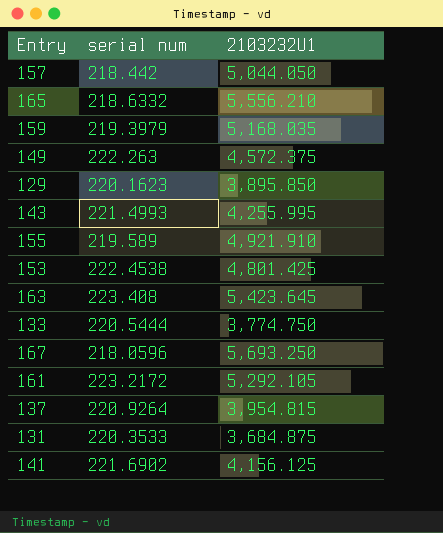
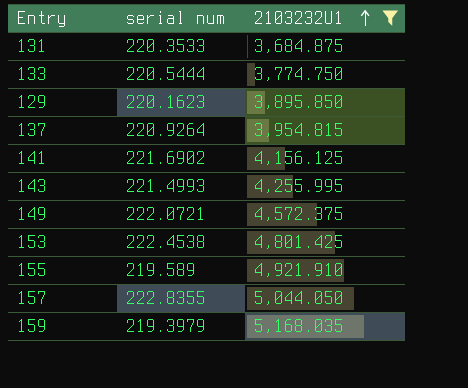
filter: none -> 2103232U1 <= 5,168.035
row order: none -> 2103232U1 ascending
149 | serial num: 222.263 -> 222.0721
157 | serial num: 218.442 -> 222.8355

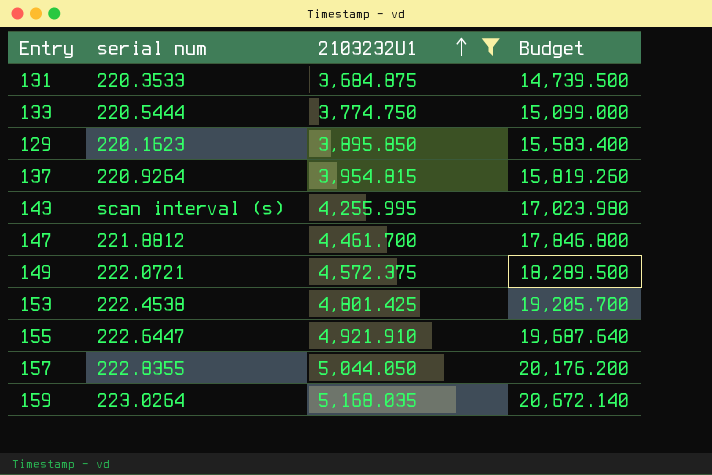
column Budget | formula: none -> [2103232U1] * 4
row 141: 221.6902 | 4,156.125 -> none
143 | serial num: 221.4993 -> scan interval (s)
row 147: none -> 221.8812 | 4,461.700 | 17,846.800
155 | serial num: 219.589 -> 222.6447
159 | serial num: 219.3979 -> 223.0264

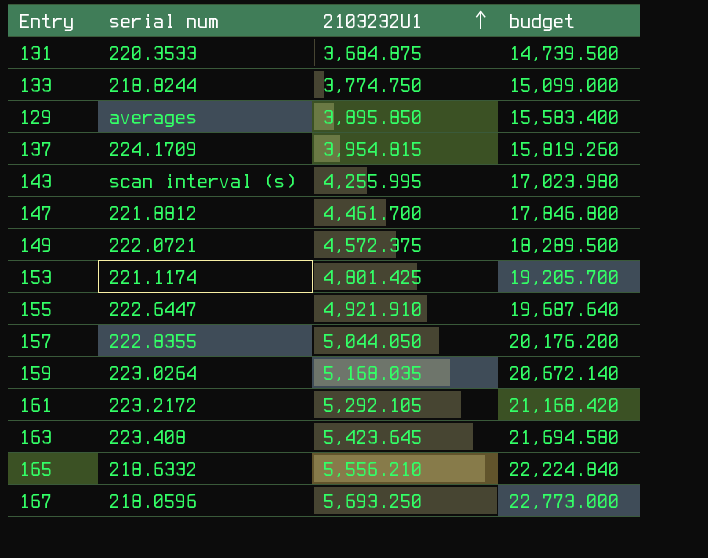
filter: 2103232U1 <= 5,168.035 -> none
column name: Budget -> budget
133 | serial num: 220.5444 -> 218.8244
129 | serial num: 220.1623 -> averages
137 | serial num: 220.9264 -> 224.1709
153 | serial num: 222.4538 -> 221.1174

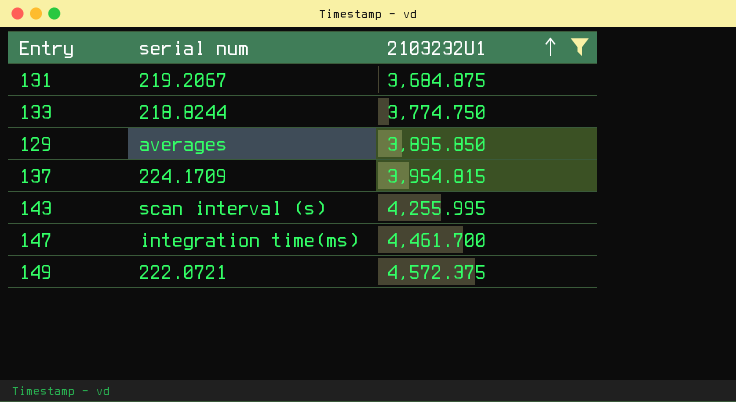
filter: none -> 2103232U1 <= 4,572.375
column budget | formula: [2103232U1] * 4 -> none
131 | serial num: 220.3533 -> 219.2067
147 | serial num: 221.8812 -> integration time(ms)

